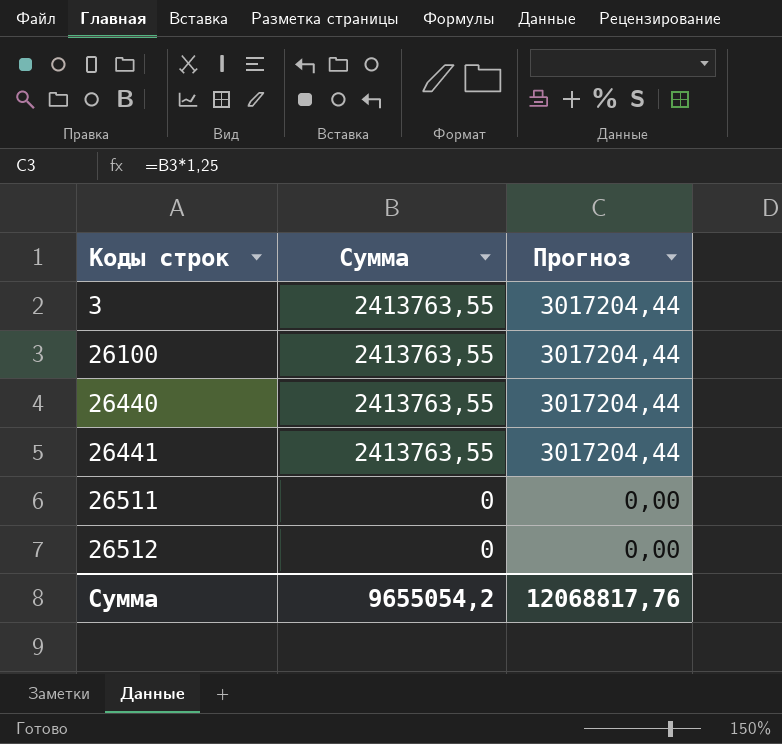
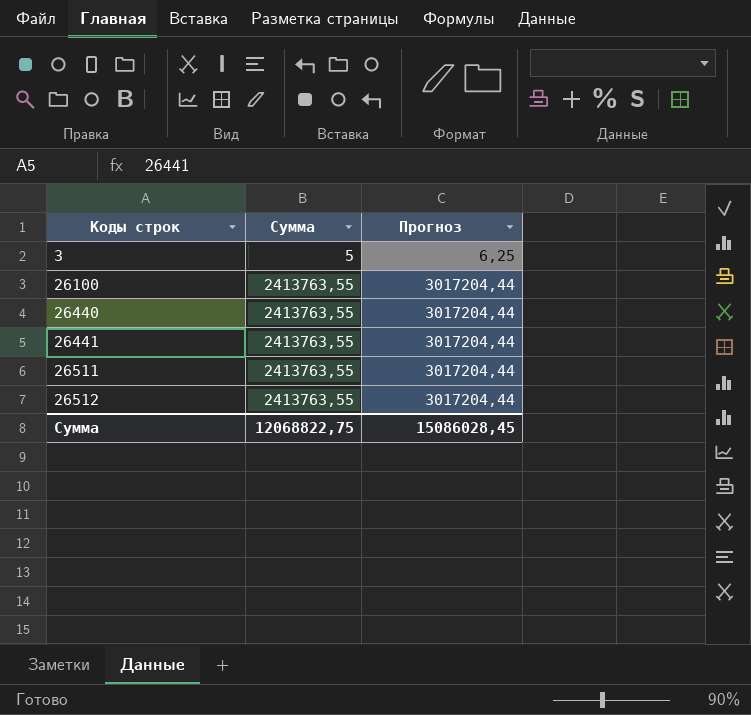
3 | Сумма: 2413763,55 -> 5
3 | Прогноз: 3017204,44 -> 6,25
26511 | Сумма: 0 -> 2413763,55
26511 | Прогноз: 0,00 -> 3017204,44
26512 | Сумма: 0 -> 2413763,55
26512 | Прогноз: 0,00 -> 3017204,44
Сумма | Сумма: 9655054,2 -> 12068822,75
Сумма | Прогноз: 12068817,76 -> 15086028,45

